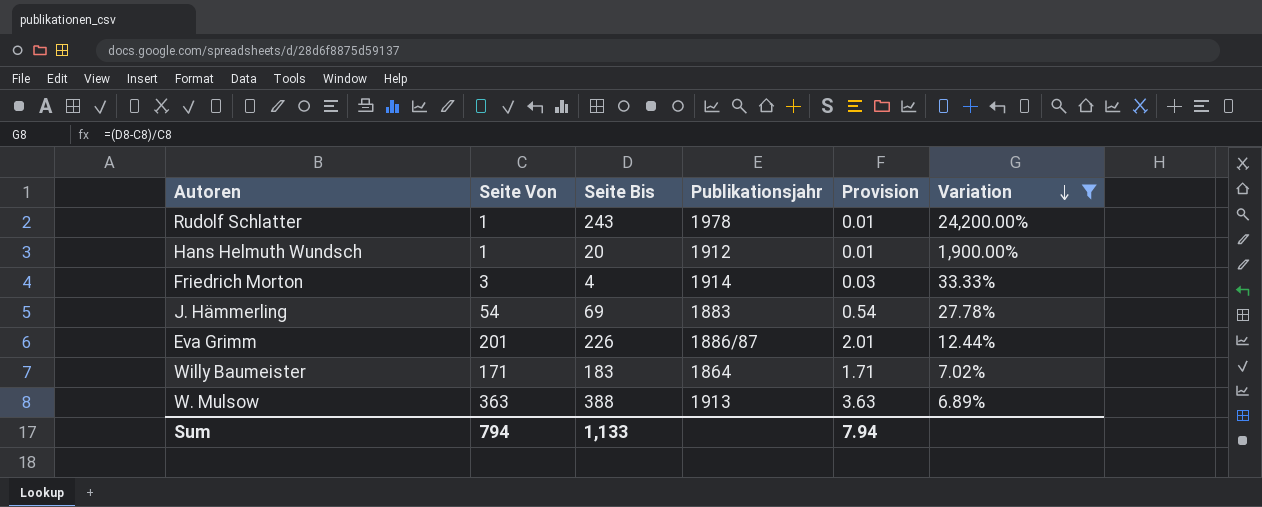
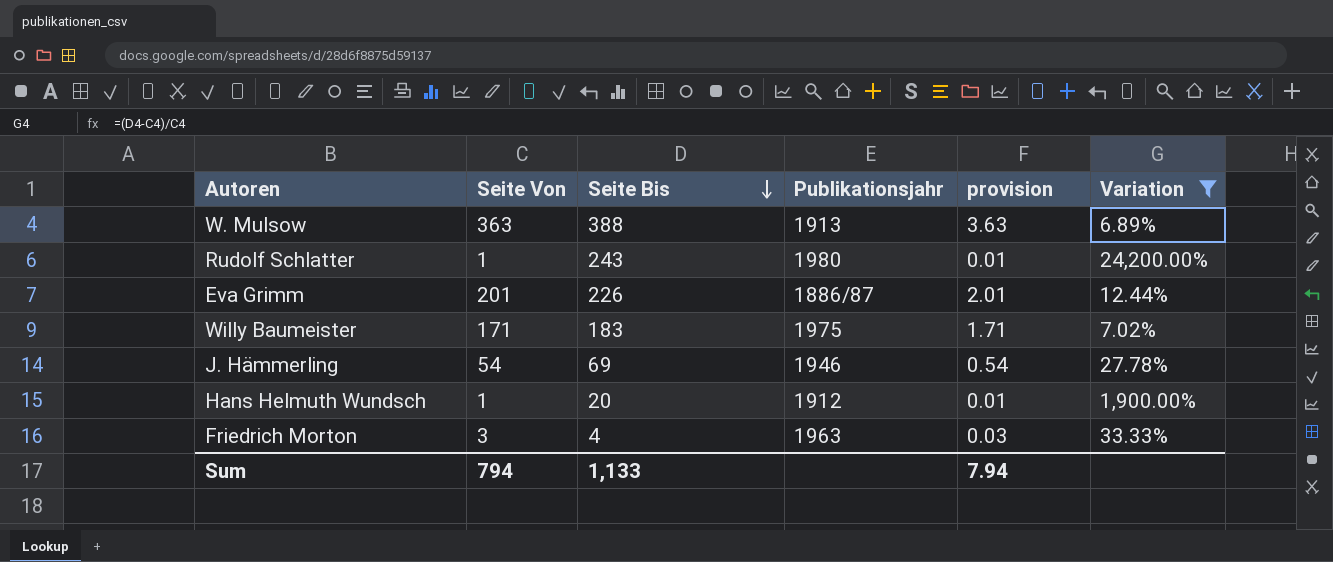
row order: Variation descending -> Seite Bis descending
column name: Provision -> provision
Rudolf Schlatter | Publikationsjahr: 1978 -> 1980
Willy Baumeister | Publikationsjahr: 1864 -> 1975
J. Hämmerling | Publikationsjahr: 1883 -> 1946
Friedrich Morton | Publikationsjahr: 1914 -> 1963

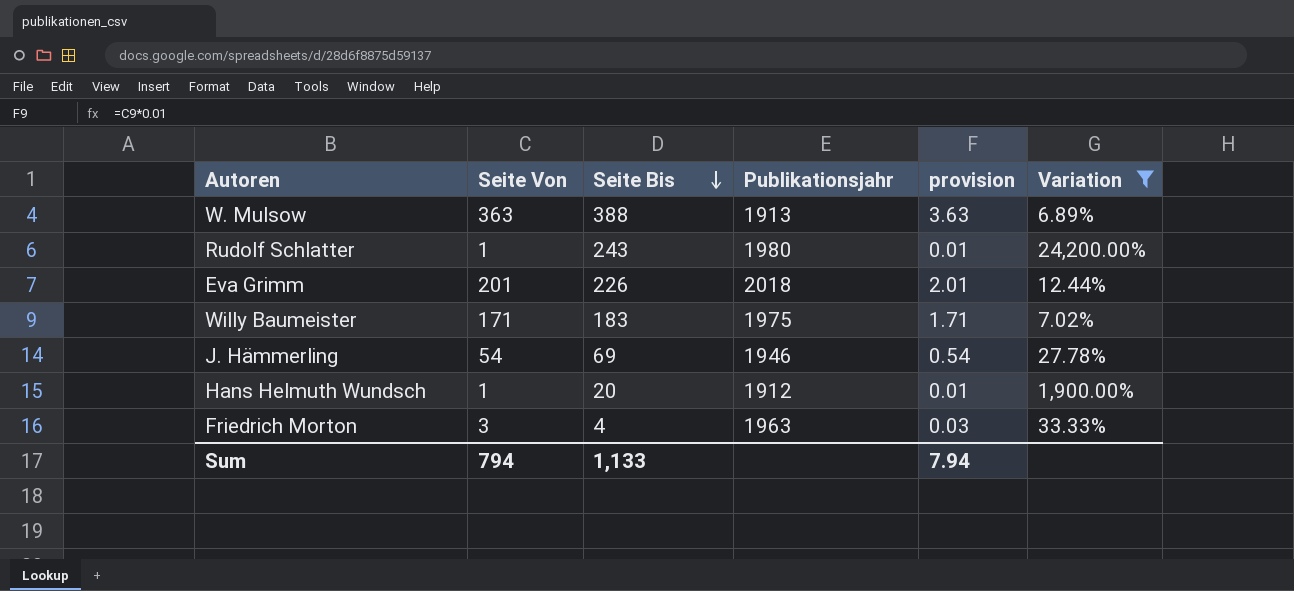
Eva Grimm | Publikationsjahr: 1886/87 -> 2018

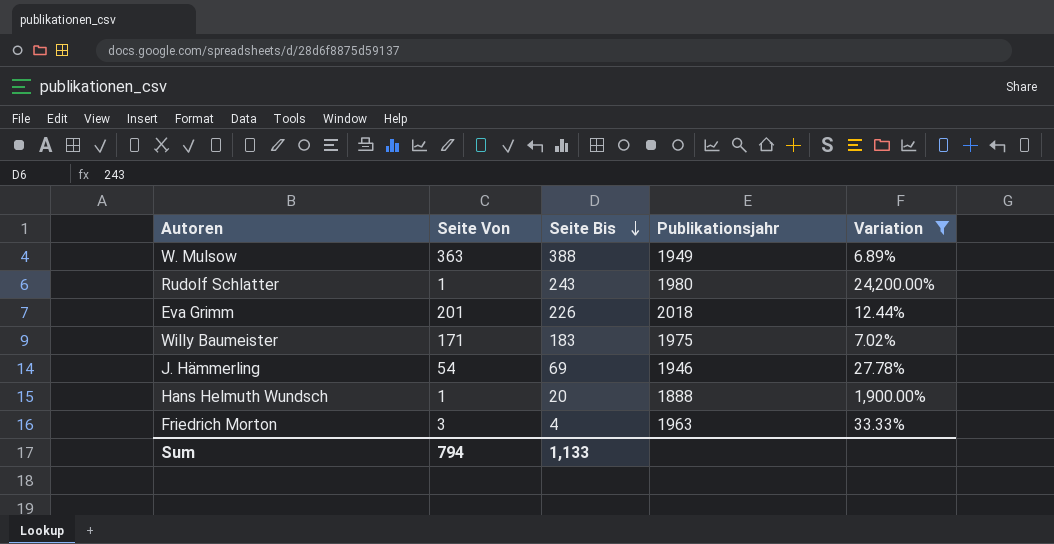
column provision | formula: [Seite Von] * 0.01 -> none
W. Mulsow | Publikationsjahr: 1913 -> 1949
Hans Helmuth Wundsch | Publikationsjahr: 1912 -> 1888

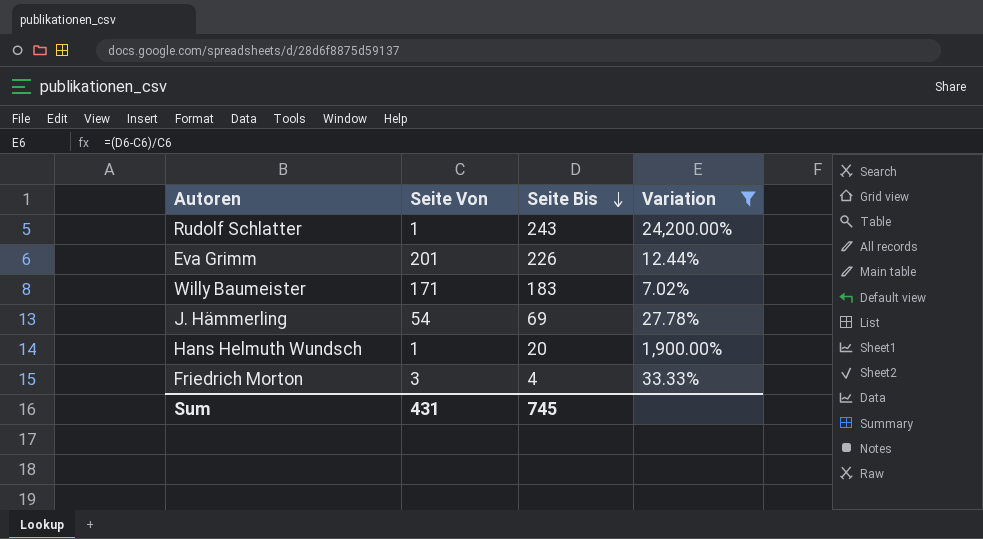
column Publikationsjahr | position: 4 -> none
row W. Mulsow: 363 | 388 | 1949 | 6.89% -> none
Sum | Seite Von: 794 -> 431
Sum | Seite Bis: 1,133 -> 745

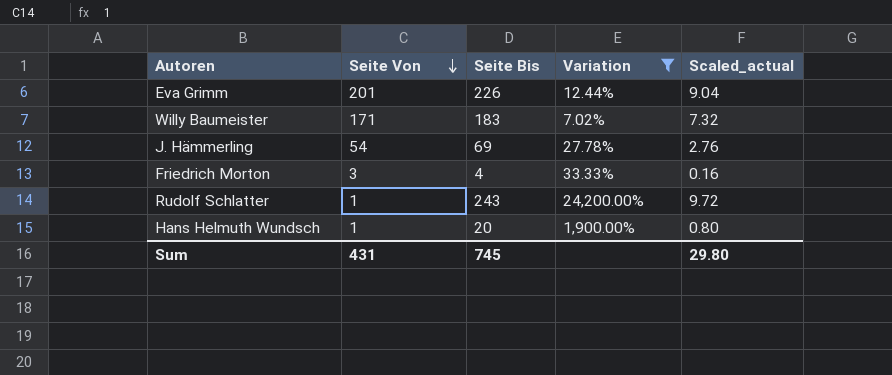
row order: Seite Bis descending -> Seite Von descending
column Scaled_actual | formula: none -> [Seite Bis] * 0.04

